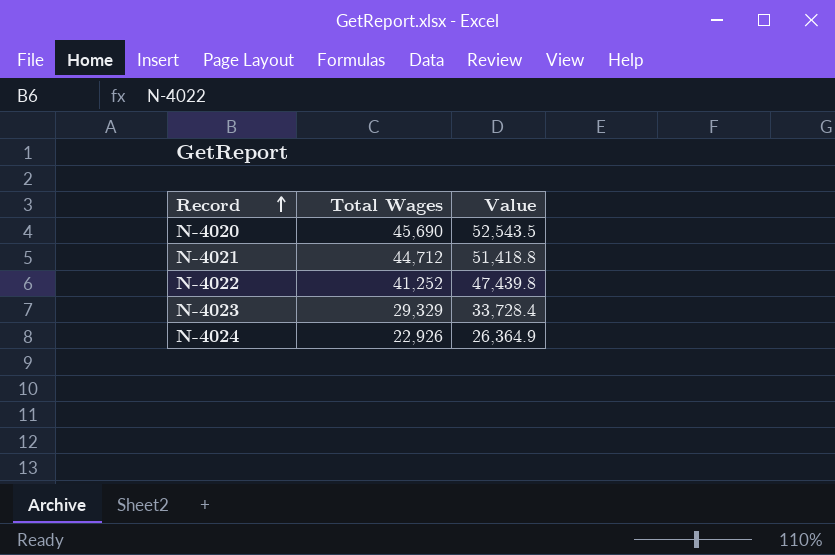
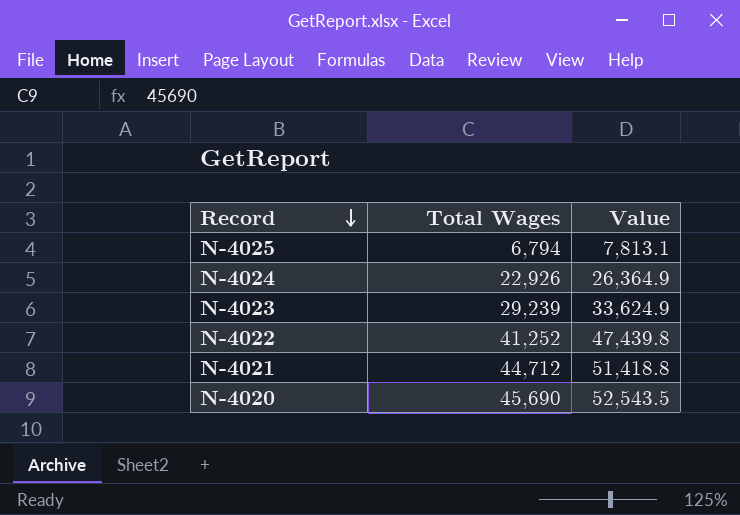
row order: Record ascending -> Record descending
row N-4025: none -> 6,794 | 7,813.1
N-4023 | Total Wages: 29,329 -> 29,239
N-4023 | Value: 33,728.4 -> 33,624.9

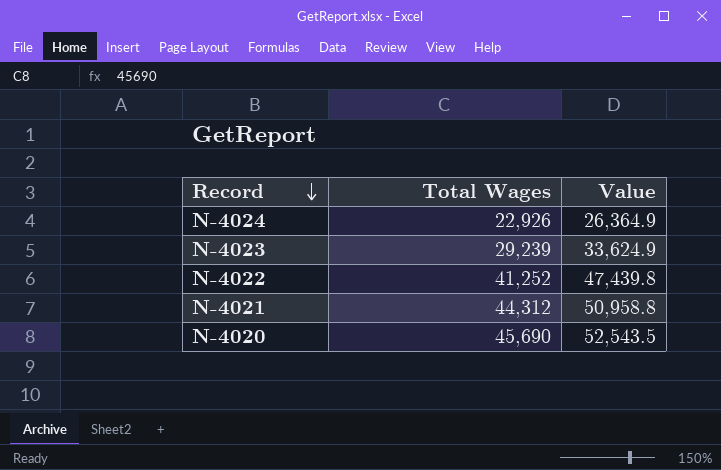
row N-4025: 6,794 | 7,813.1 -> none
N-4021 | Total Wages: 44,712 -> 44,312
N-4021 | Value: 51,418.8 -> 50,958.8

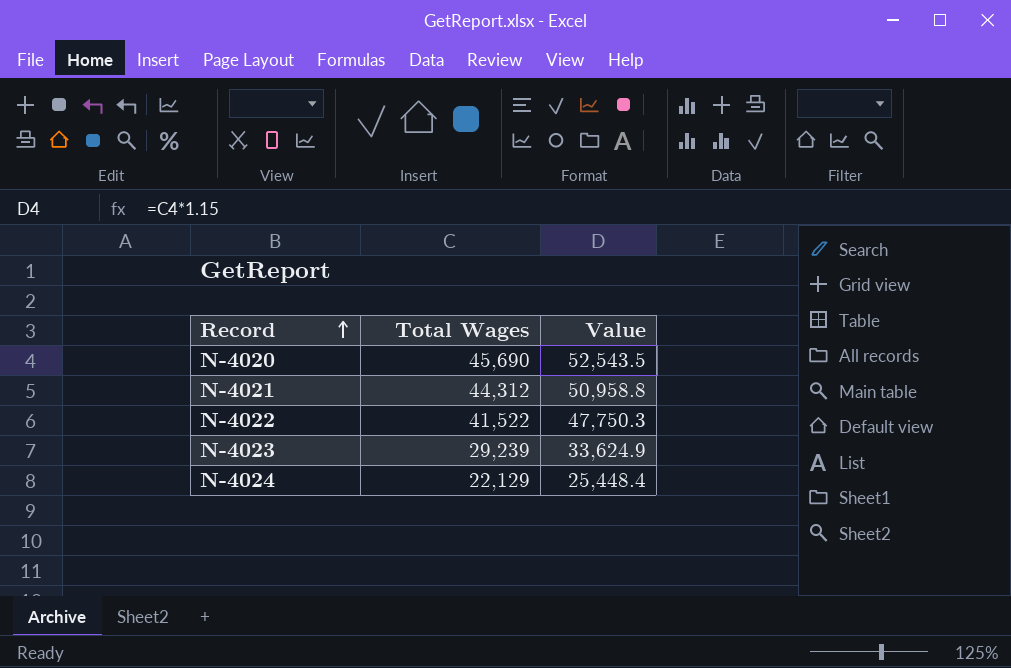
row order: Record descending -> Record ascending
N-4022 | Total Wages: 41,252 -> 41,522
N-4022 | Value: 47,439.8 -> 47,750.3
N-4024 | Total Wages: 22,926 -> 22,129
N-4024 | Value: 26,364.9 -> 25,448.4

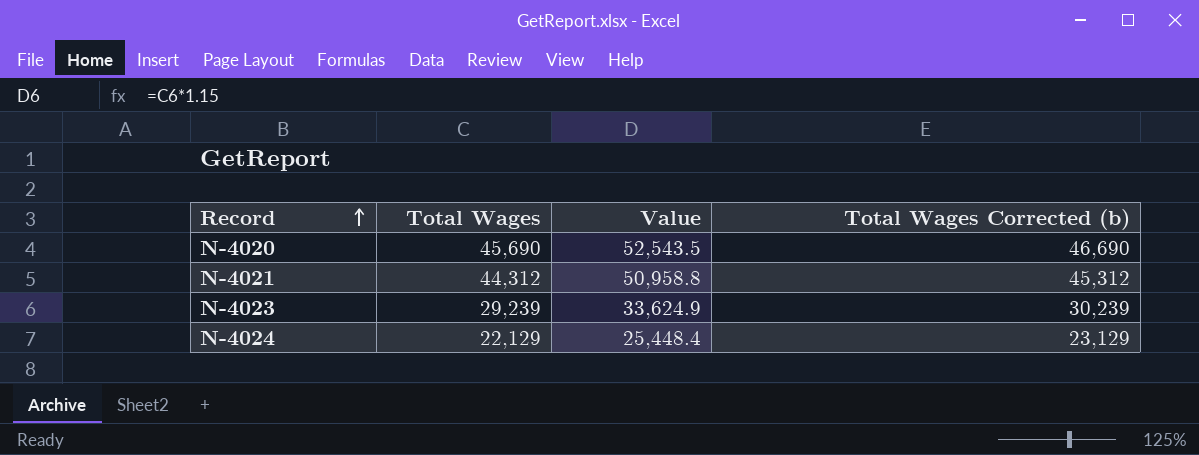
column Total Wages Corrected (b) | formula: none -> [Total Wages] + 1000
row N-4022: 41,522 | 47,750.3 -> none

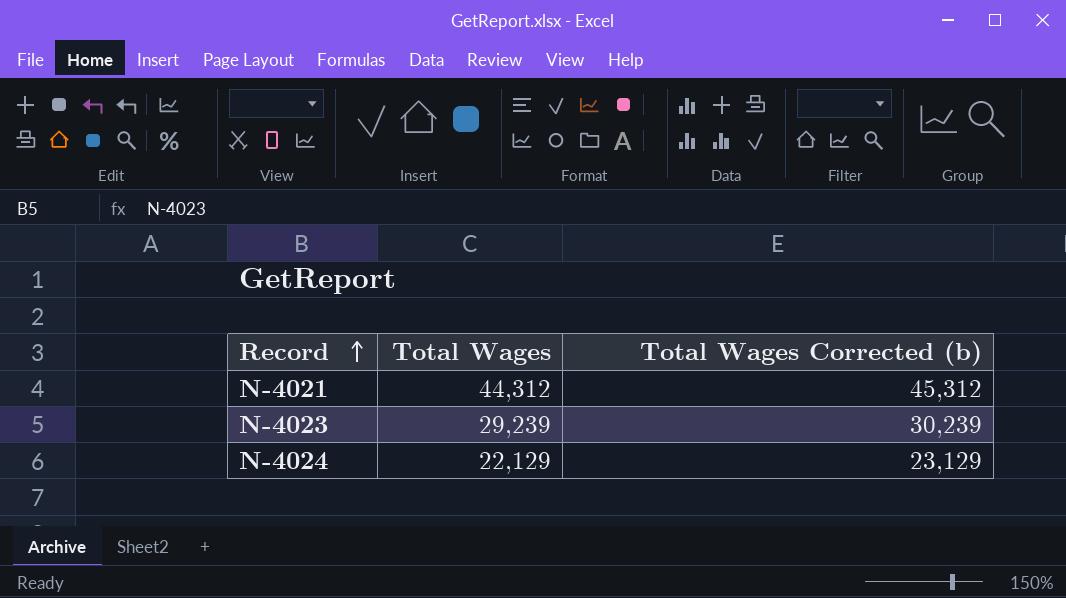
column Value | formula: [Total Wages] * 1.15 -> none
row N-4020: 45,690 | 52,543.5 | 46,690 -> none

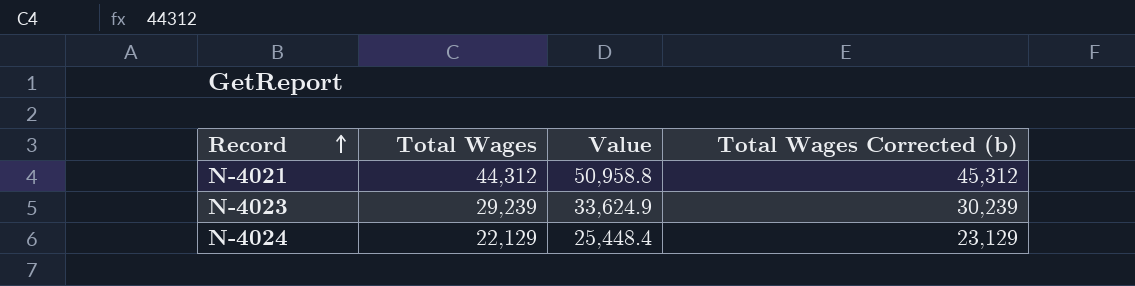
column Value | formula: none -> [Total Wages] * 1.15

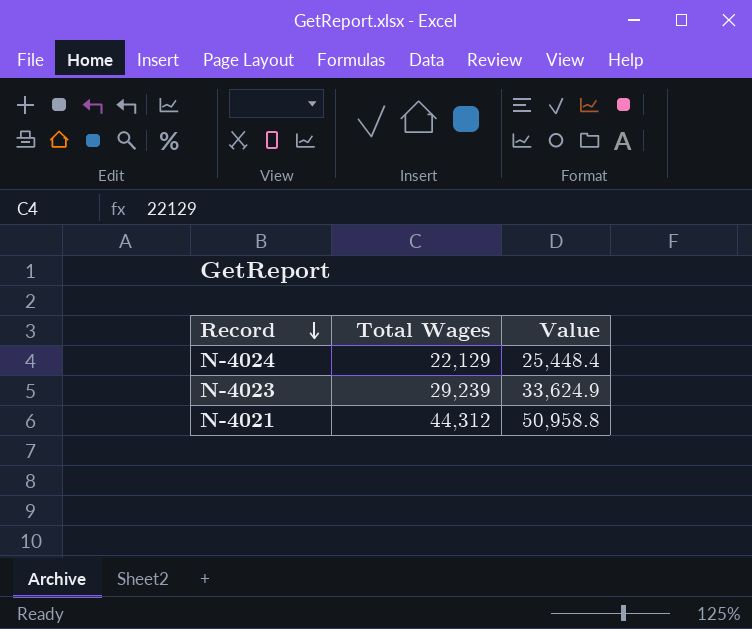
row order: Record ascending -> Record descending
column Total Wages Corrected (b) | formula: [Total Wages] + 1000 -> none

